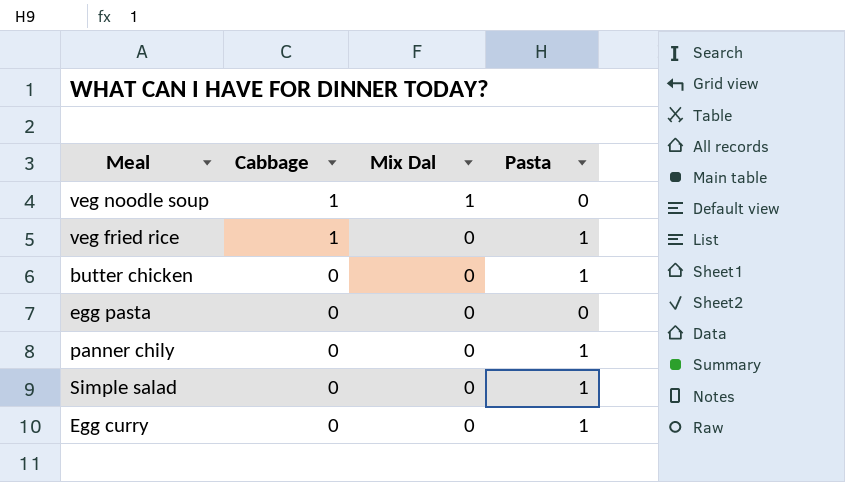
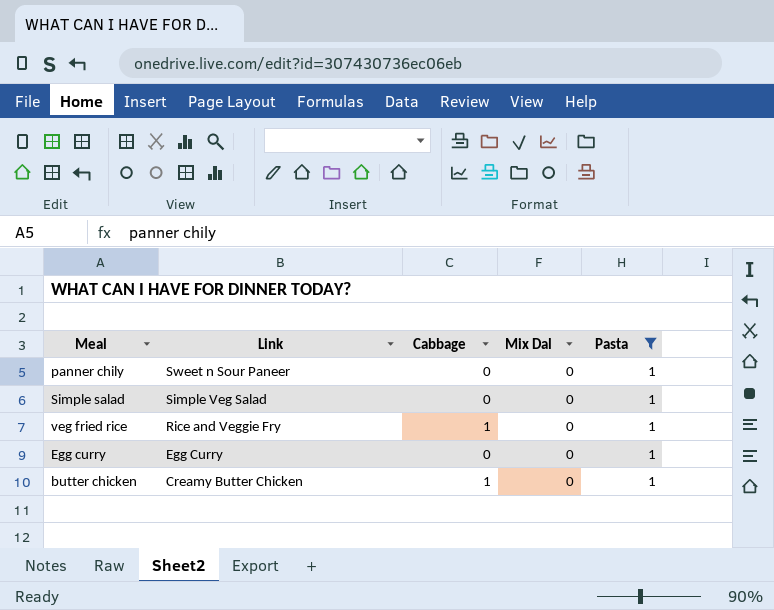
filter: none -> Pasta = 1
row order: Cabbage descending -> Link descending
column Link | position: none -> 2
butter chicken | Cabbage: 0 -> 1

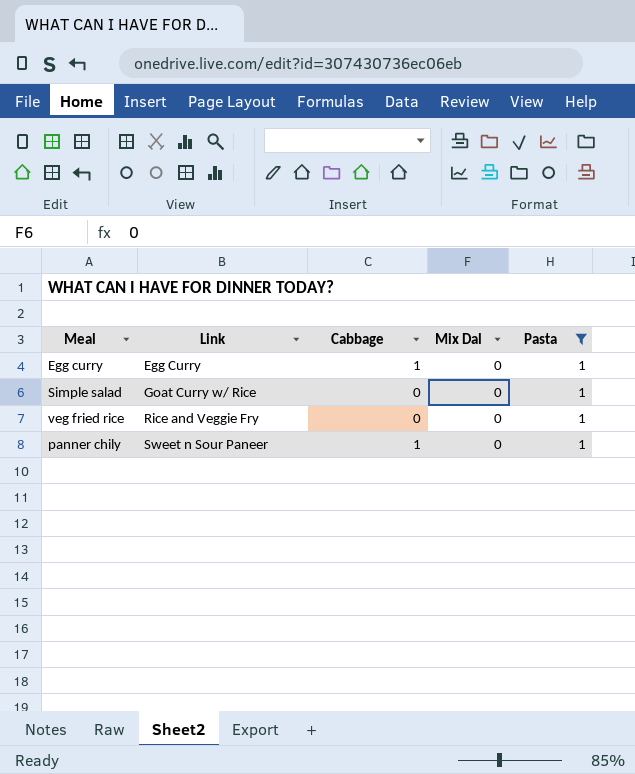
row order: Link descending -> Link ascending
row butter chicken: Creamy Butter Chicken | 1 | 0 | 1 -> none
Egg curry | Cabbage: 0 -> 1
Simple salad | Link: Simple Veg Salad -> Goat Curry w/ Rice
veg fried rice | Cabbage: 1 -> 0
panner chily | Cabbage: 0 -> 1

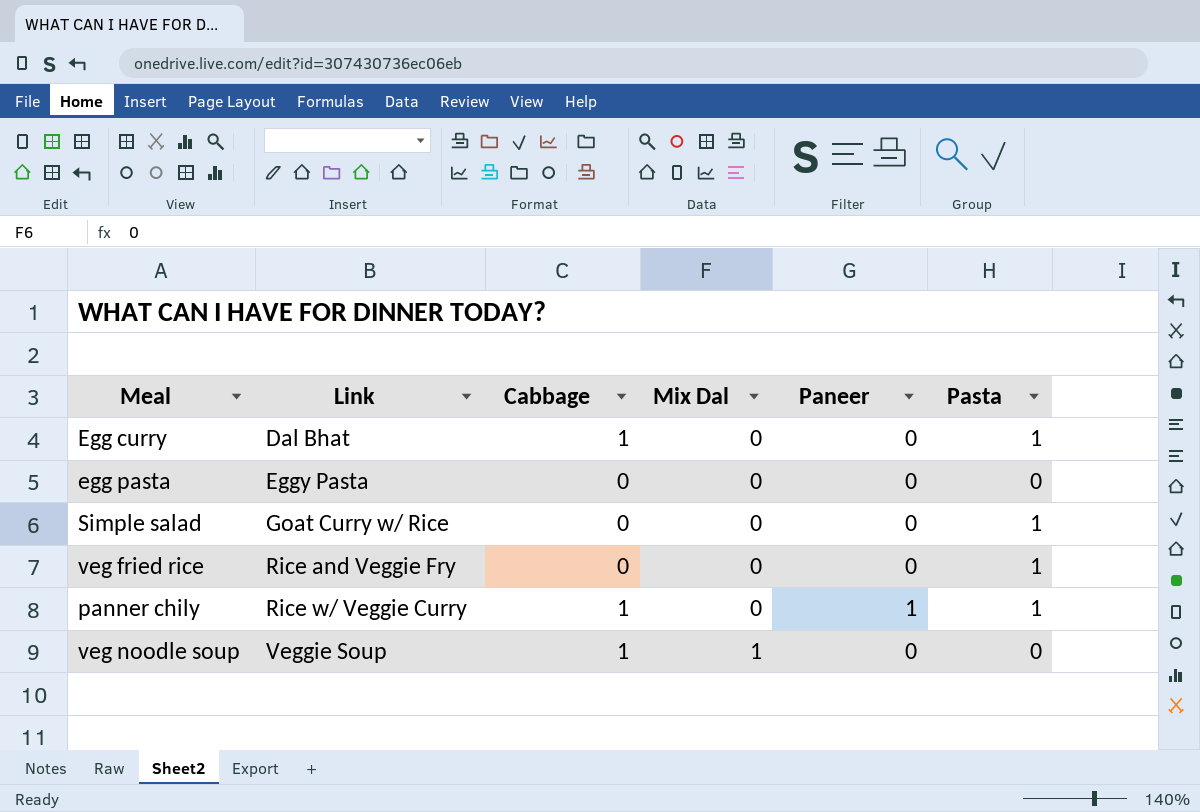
filter: Pasta = 1 -> none
column Paneer | position: none -> 5
Egg curry | Link: Egg Curry -> Dal Bhat
panner chily | Link: Sweet n Sour Paneer -> Rice w/ Veggie Curry

